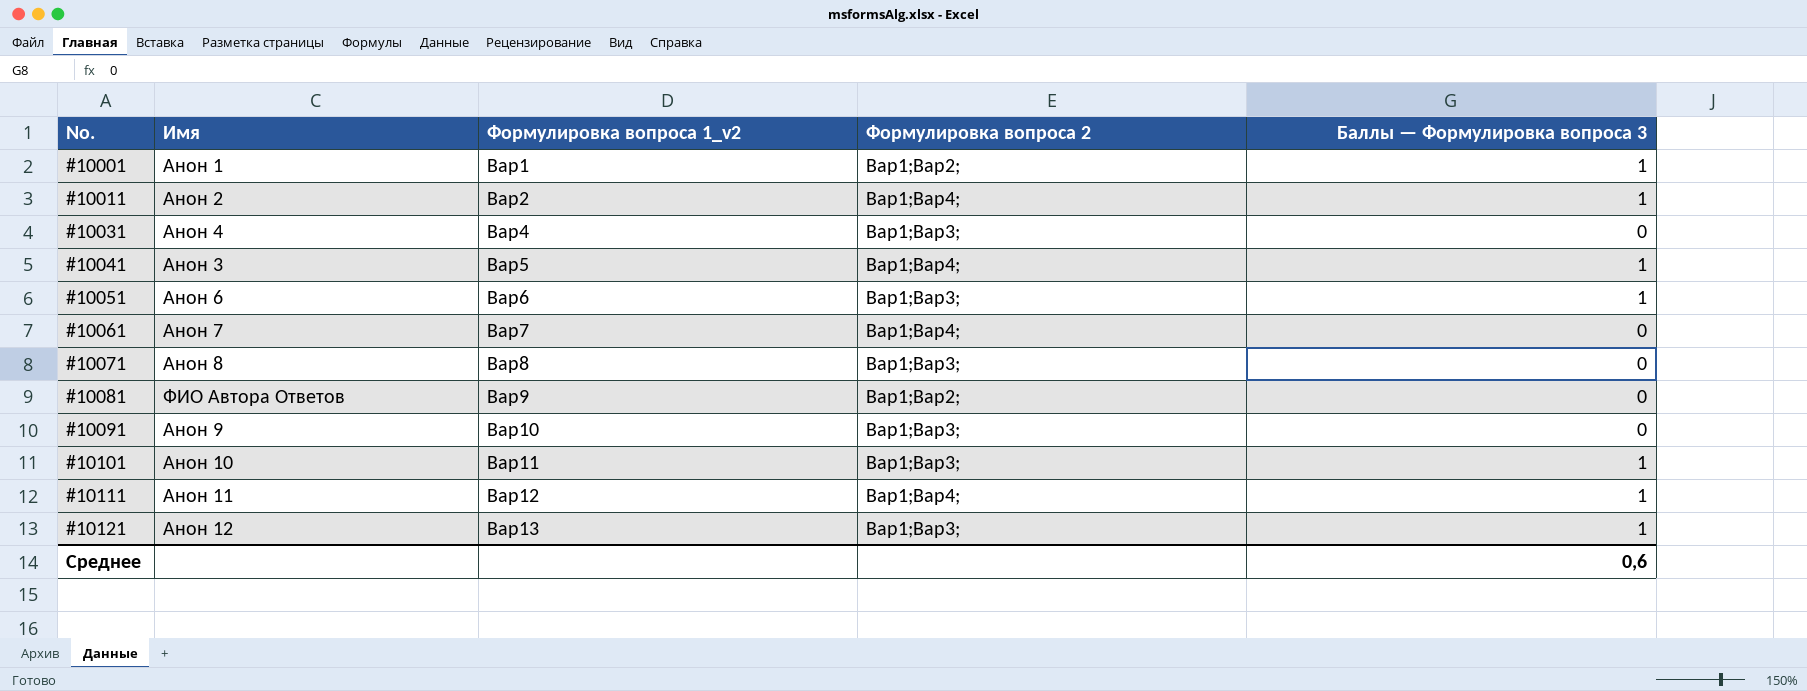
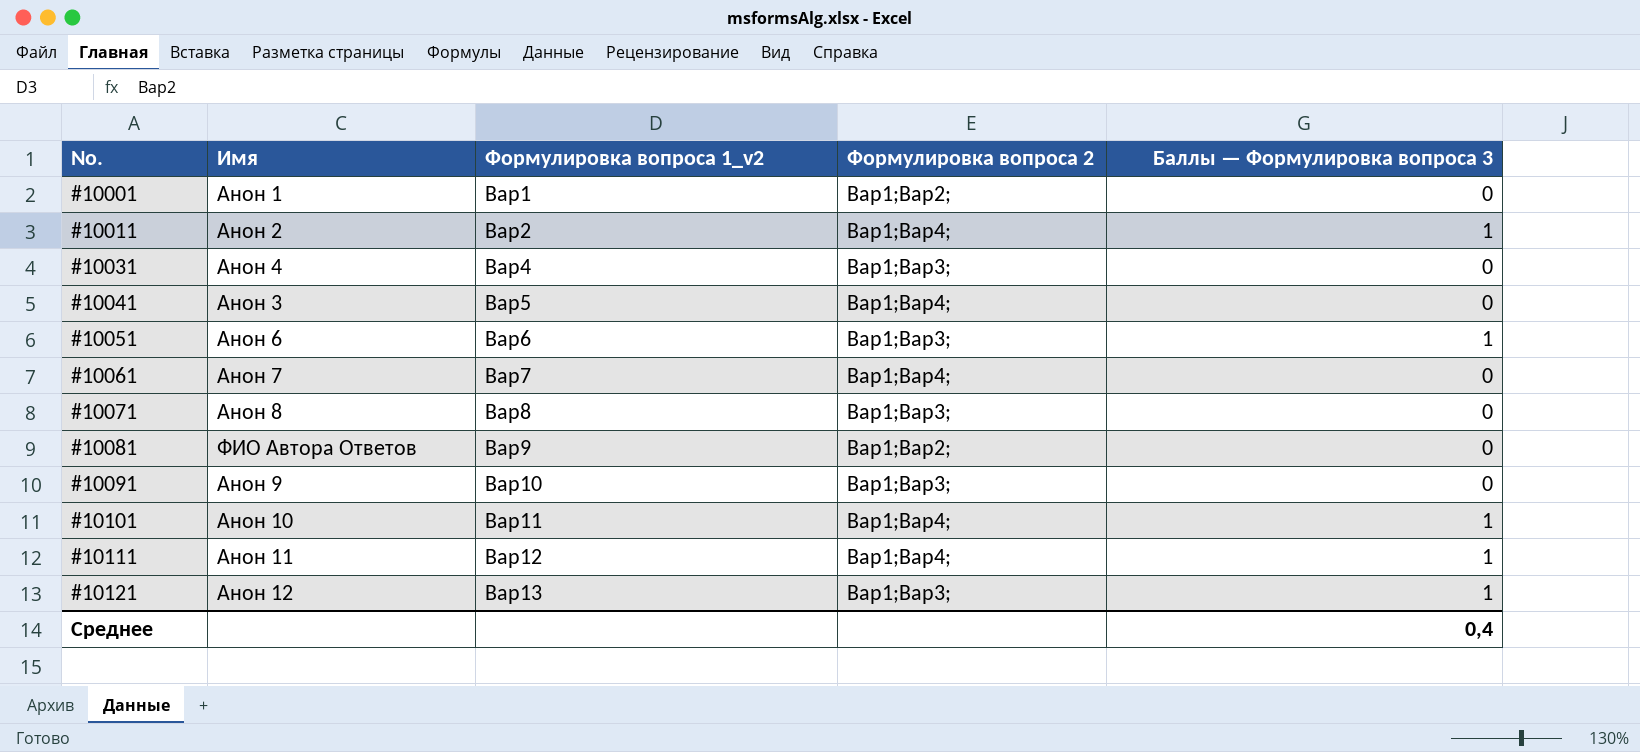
#10001 | Баллы — Формулировка вопроса 3: 1 -> 0
#10041 | Баллы — Формулировка вопроса 3: 1 -> 0
#10101 | Формулировка вопроса 2: Вар1;Вар3; -> Вар1;Вар4;
Среднее | Баллы — Формулировка вопроса 3: 0,6 -> 0,4

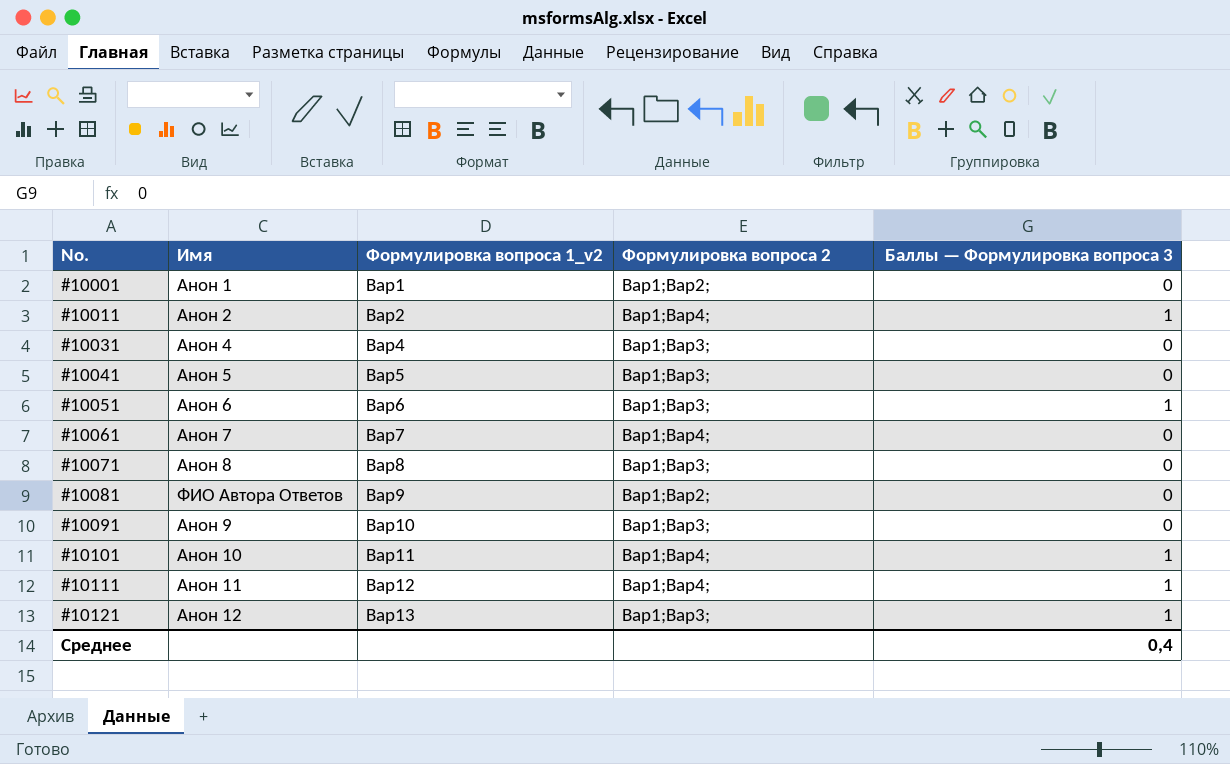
#10041 | Имя: Анон 3 -> Анон 5
#10041 | Формулировка вопроса 2: Вар1;Вар4; -> Вар1;Вар3;

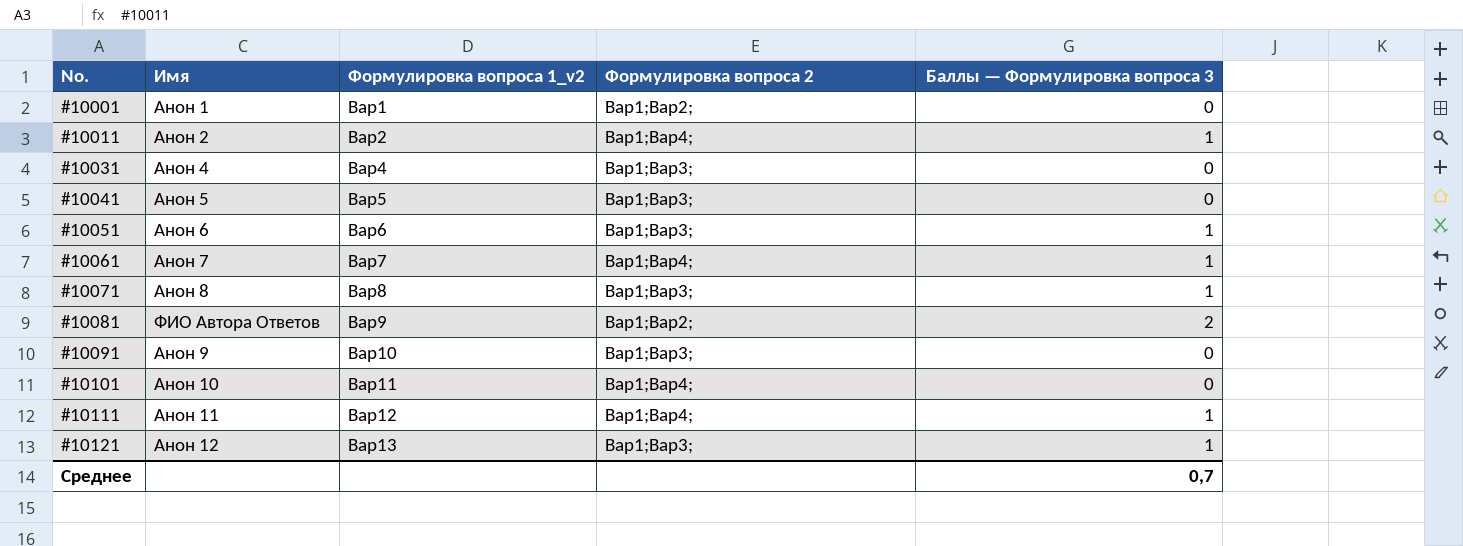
#10061 | Баллы — Формулировка вопроса 3: 0 -> 1
#10071 | Баллы — Формулировка вопроса 3: 0 -> 1
#10081 | Баллы — Формулировка вопроса 3: 0 -> 2
#10101 | Баллы — Формулировка вопроса 3: 1 -> 0
Среднее | Баллы — Формулировка вопроса 3: 0,4 -> 0,7

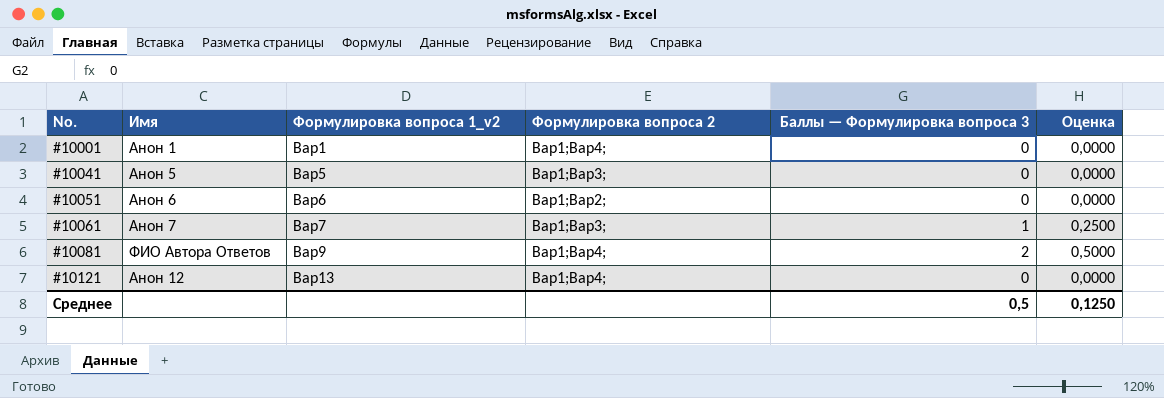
column Оценка | formula: none -> [Баллы — Формулировка вопроса 3] * 0,25
row #10011: Анон 2 | Вар2 | Вар1;Вар4; | 1 -> none
row #10031: Анон 4 | Вар4 | Вар1;Вар3; | 0 -> none
row #10071: Анон 8 | Вар8 | Вар1;Вар3; | 1 -> none
row #10091: Анон 9 | Вар10 | Вар1;Вар3; | 0 -> none
row #10101: Анон 10 | Вар11 | Вар1;Вар4; | 0 -> none
row #10111: Анон 11 | Вар12 | Вар1;Вар4; | 1 -> none
#10001 | Формулировка вопроса 2: Вар1;Вар2; -> Вар1;Вар4;
#10051 | Формулировка вопроса 2: Вар1;Вар3; -> Вар1;Вар2;
#10051 | Баллы — Формулировка вопроса 3: 1 -> 0
#10061 | Формулировка вопроса 2: Вар1;Вар4; -> Вар1;Вар3;
#10081 | Формулировка вопроса 2: Вар1;Вар2; -> Вар1;Вар4;
#10121 | Формулировка вопроса 2: Вар1;Вар3; -> Вар1;Вар4;
#10121 | Баллы — Формулировка вопроса 3: 1 -> 0
Среднее | Баллы — Формулировка вопроса 3: 0,7 -> 0,5

